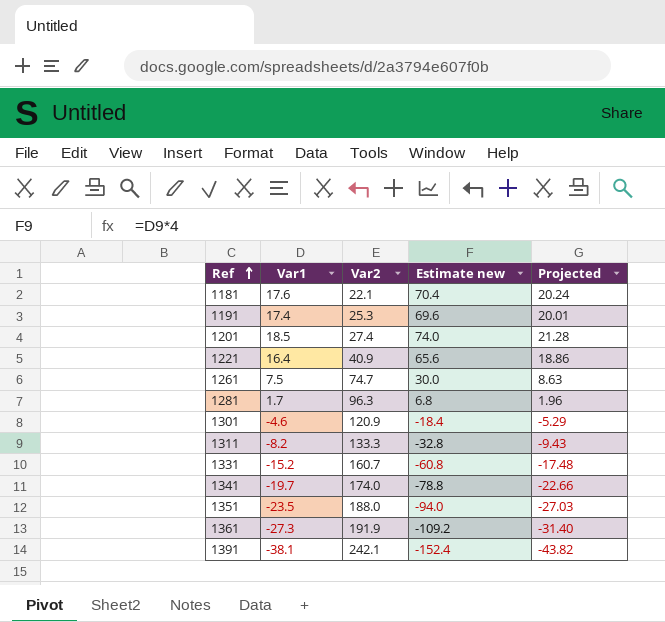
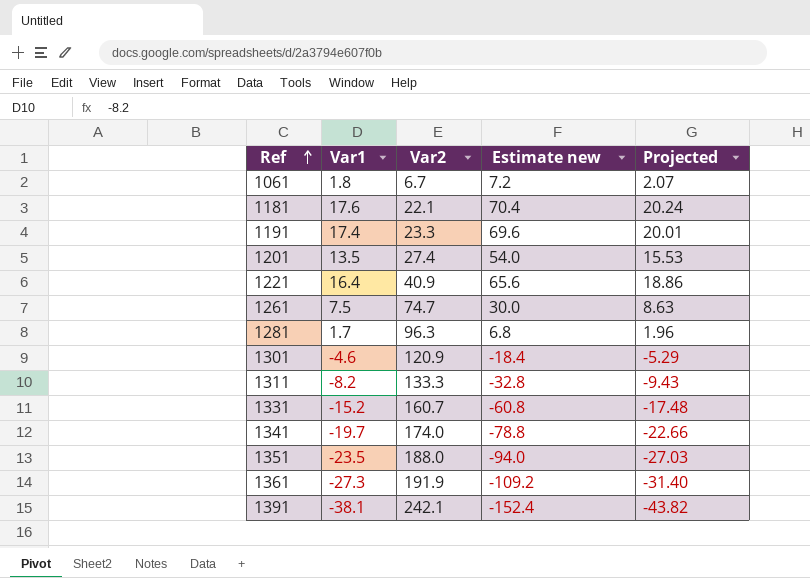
row 1061: none -> 1.8 | 6.7 | 7.2 | 2.07
1191 | Var2: 25.3 -> 23.3
1201 | Var1: 18.5 -> 13.5
1201 | Estimate new: 74.0 -> 54.0
1201 | Projected: 21.28 -> 15.53

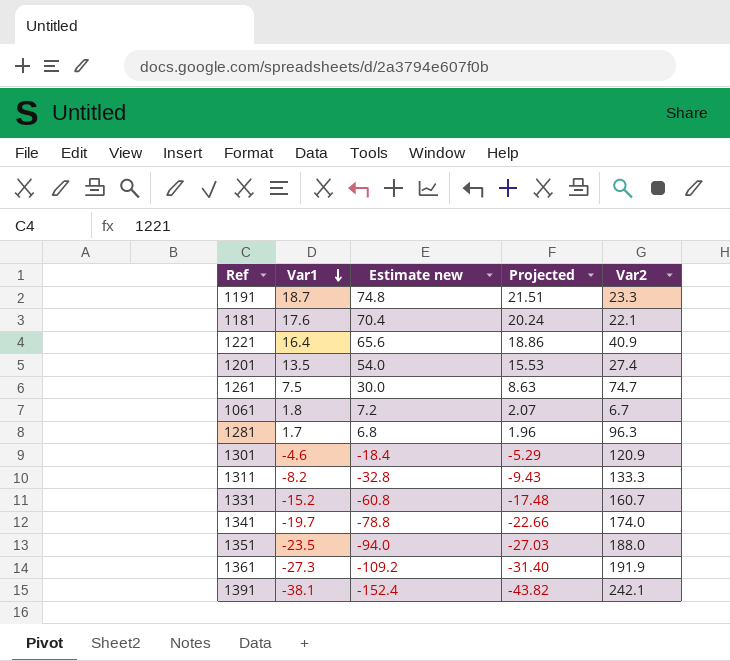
row order: Ref ascending -> Var1 descending
column Var2 | position: 3 -> 5
1191 | Var1: 17.4 -> 18.7
1191 | Estimate new: 69.6 -> 74.8
1191 | Projected: 20.01 -> 21.51

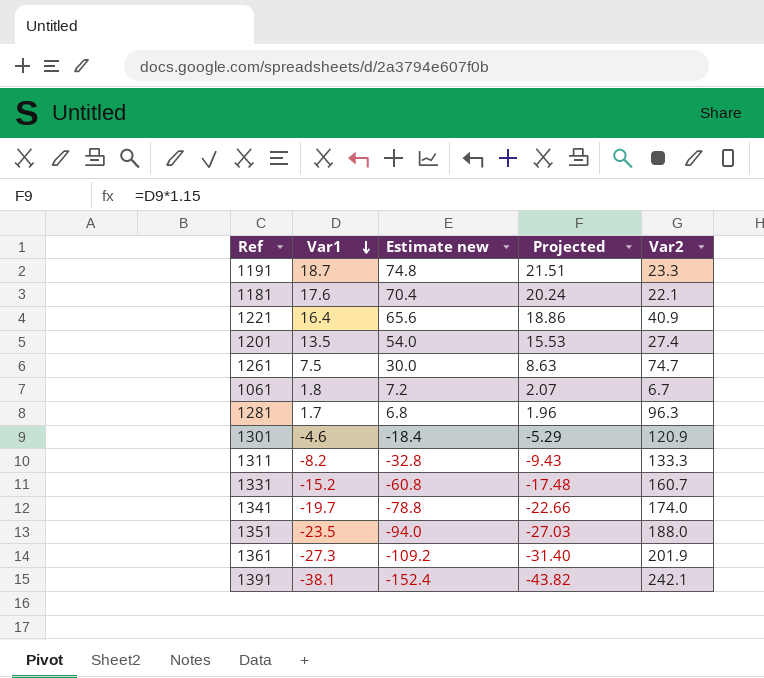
1361 | Var2: 191.9 -> 201.9

